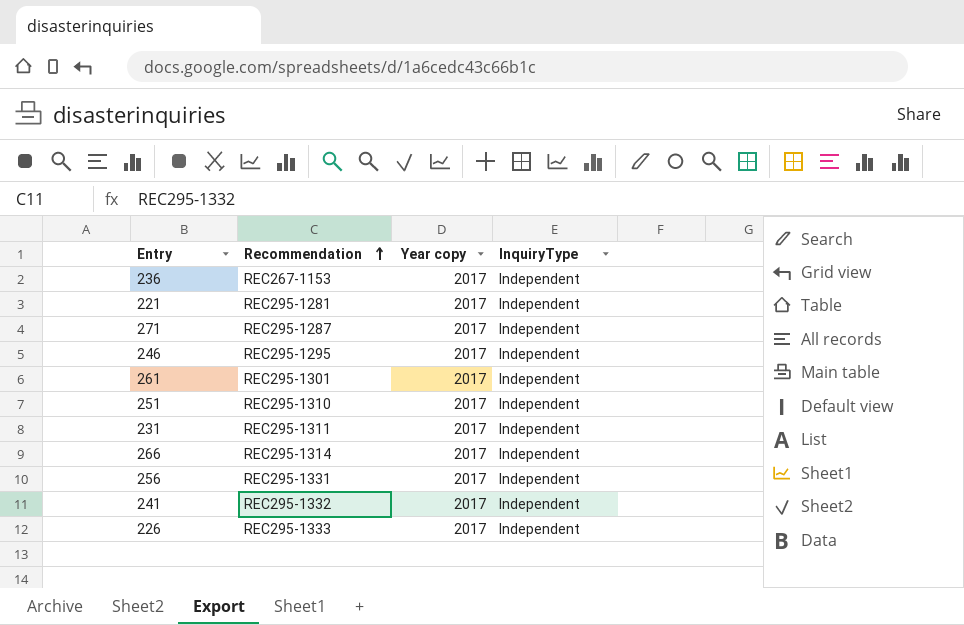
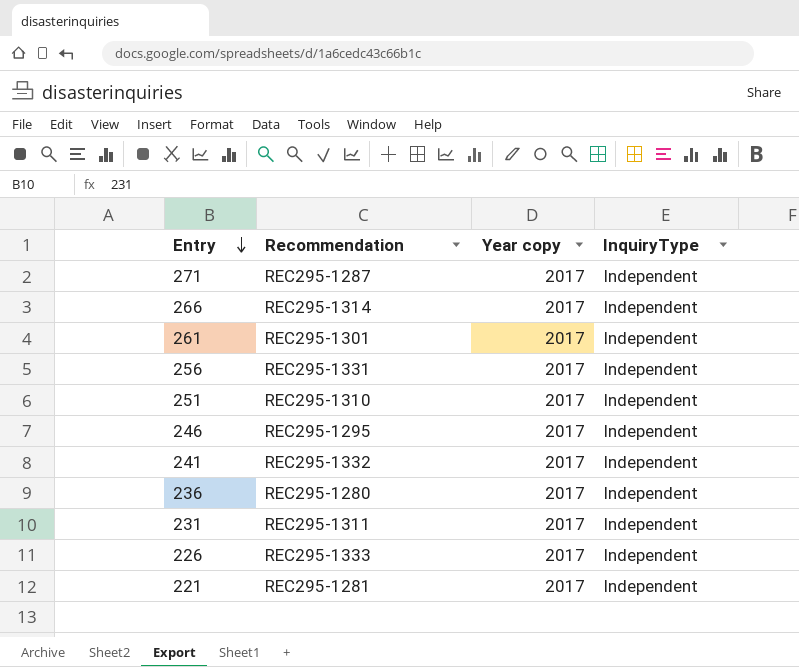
row order: Recommendation ascending -> Entry descending
236 | Recommendation: REC267-1153 -> REC295-1280

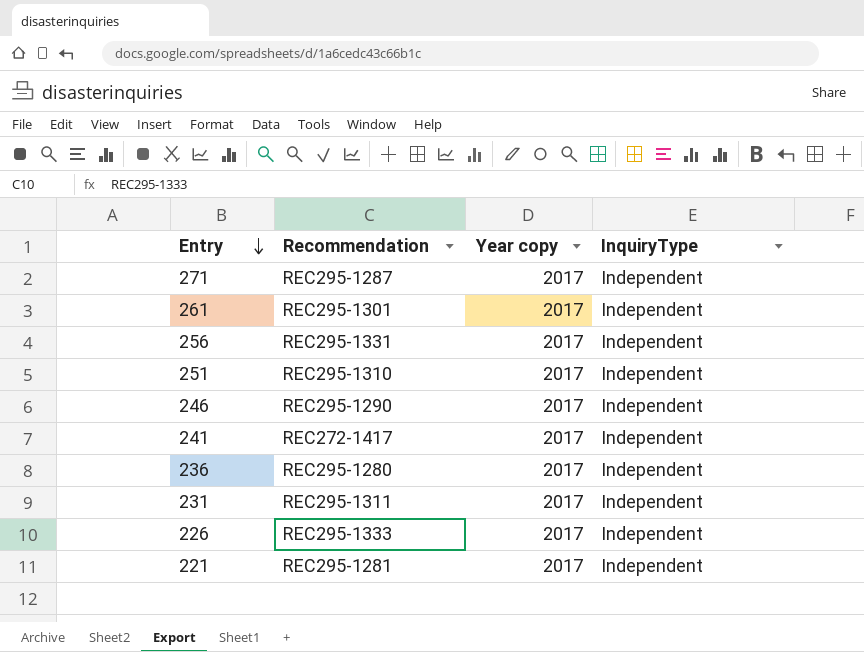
row 266: REC295-1314 | 2017 | Independent -> none
246 | Recommendation: REC295-1295 -> REC295-1290
241 | Recommendation: REC295-1332 -> REC272-1417

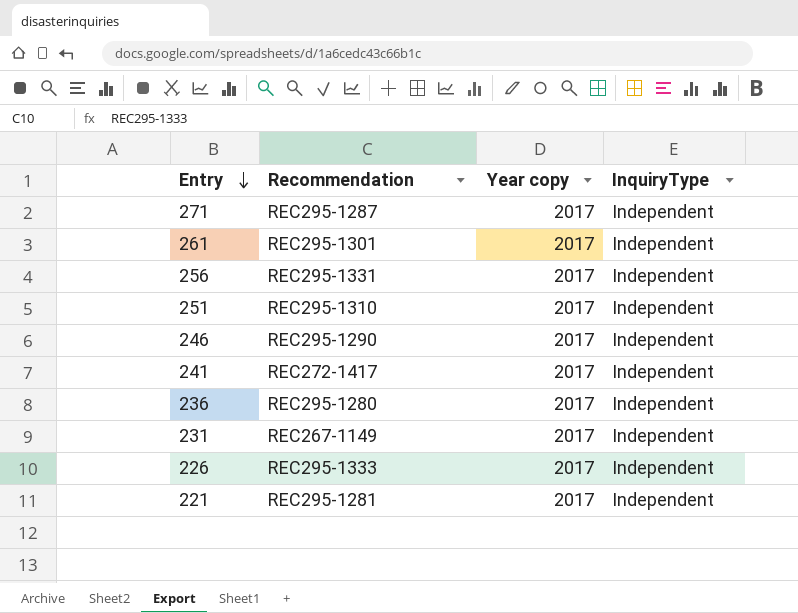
231 | Recommendation: REC295-1311 -> REC267-1149

